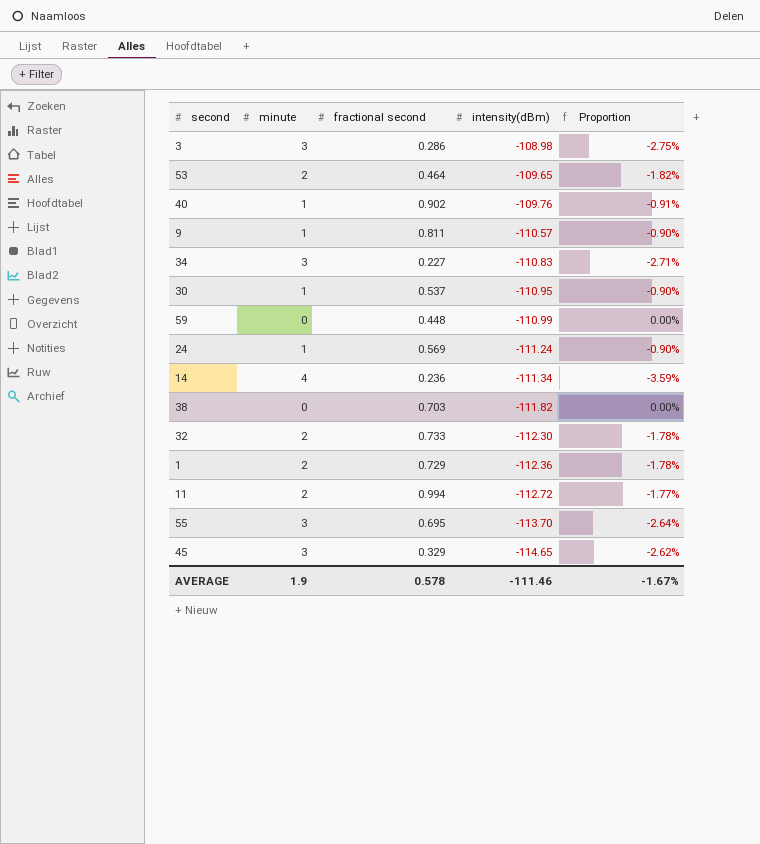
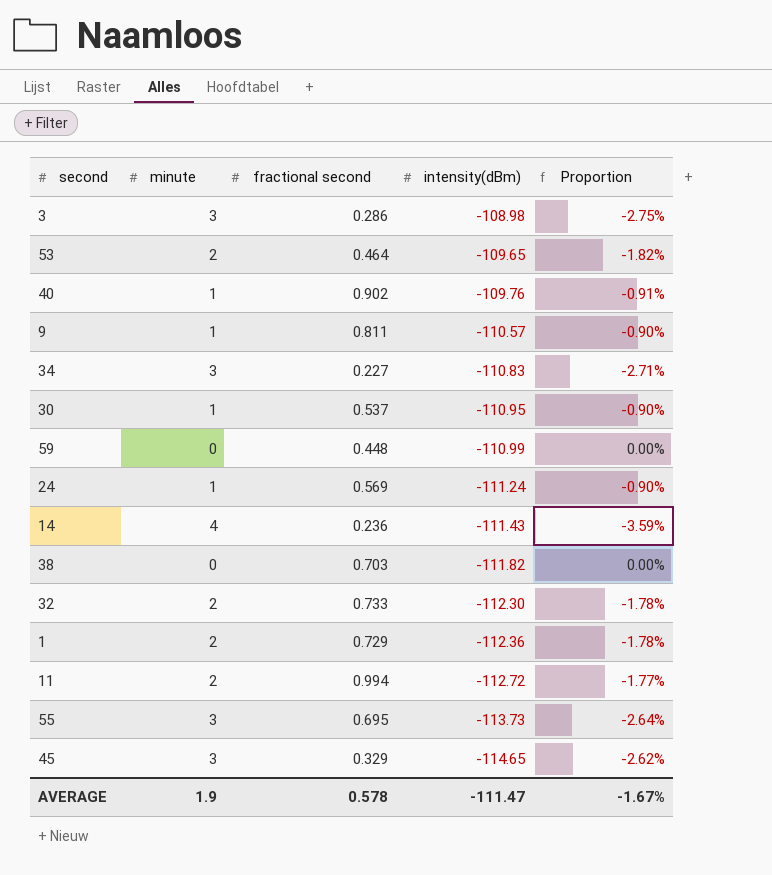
14 | intensity(dBm): -111.34 -> -111.43
55 | intensity(dBm): -113.70 -> -113.73
AVERAGE | intensity(dBm): -111.46 -> -111.47

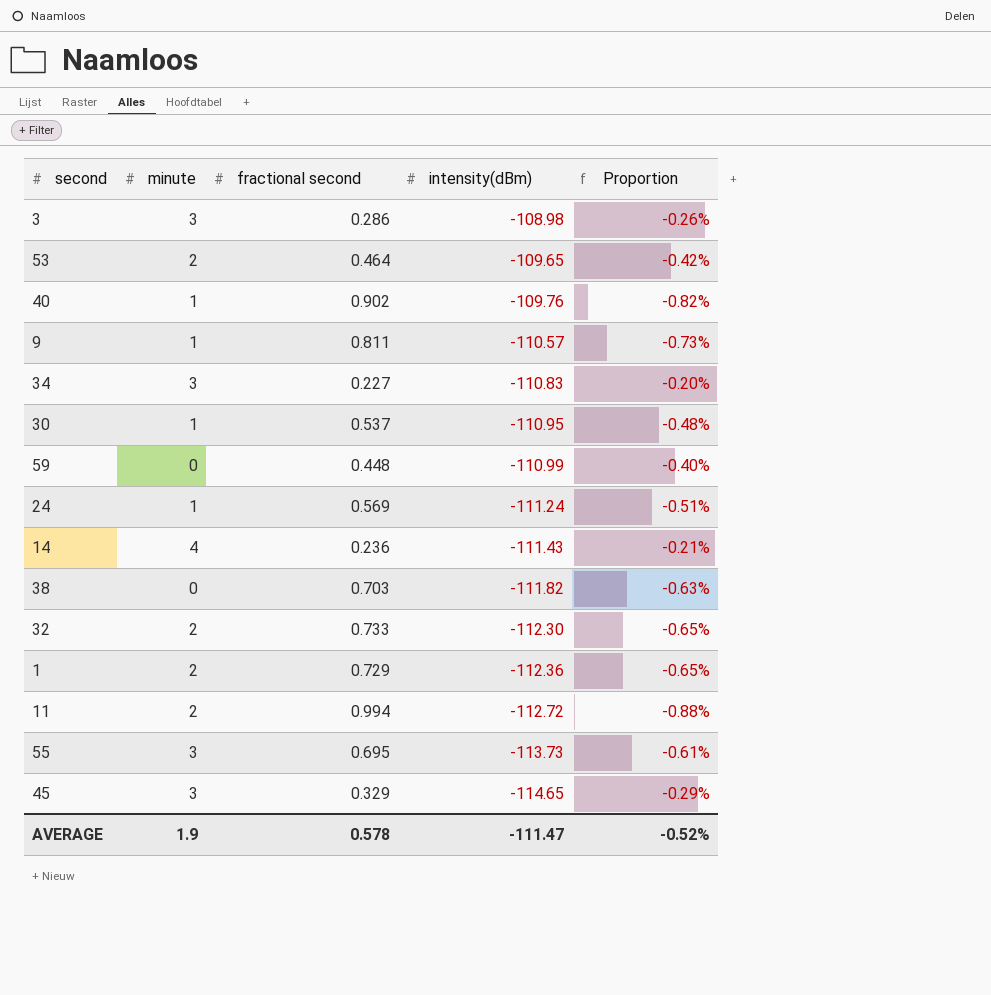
column Proportion | formula: [minute] / [intensity(dBm)] -> [fractional second] / [intensity(dBm)]
AVERAGE | Proportion: -1.67% -> -0.52%

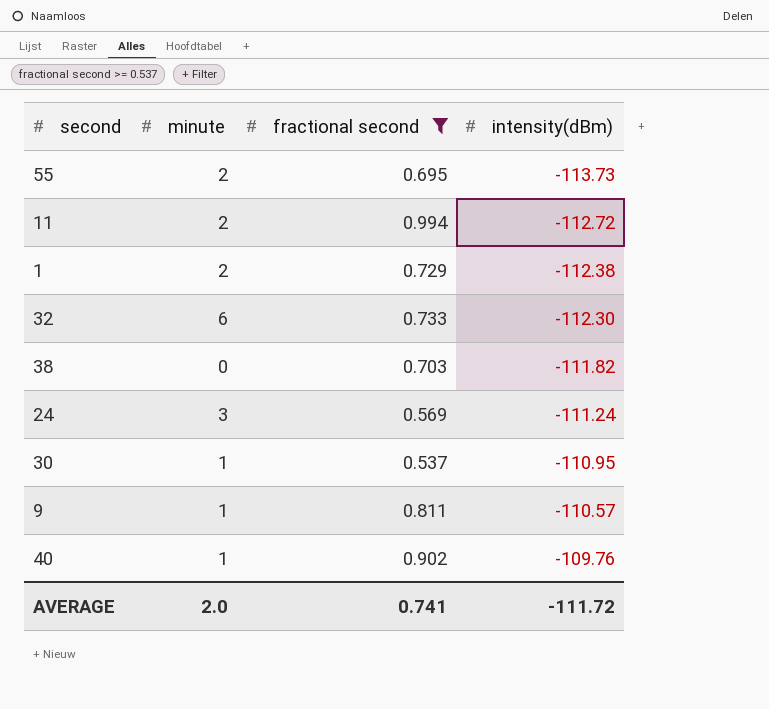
filter: none -> fractional second >= 0.537
row order: intensity(dBm) descending -> intensity(dBm) ascending
column Proportion | formula: [fractional second] / [intensity(dBm)] -> none
55 | minute: 3 -> 2
1 | intensity(dBm): -112.36 -> -112.38
32 | minute: 2 -> 6
24 | minute: 1 -> 3
AVERAGE | minute: 1.9 -> 2.0
AVERAGE | fractional second: 0.578 -> 0.741
AVERAGE | intensity(dBm): -111.47 -> -111.72

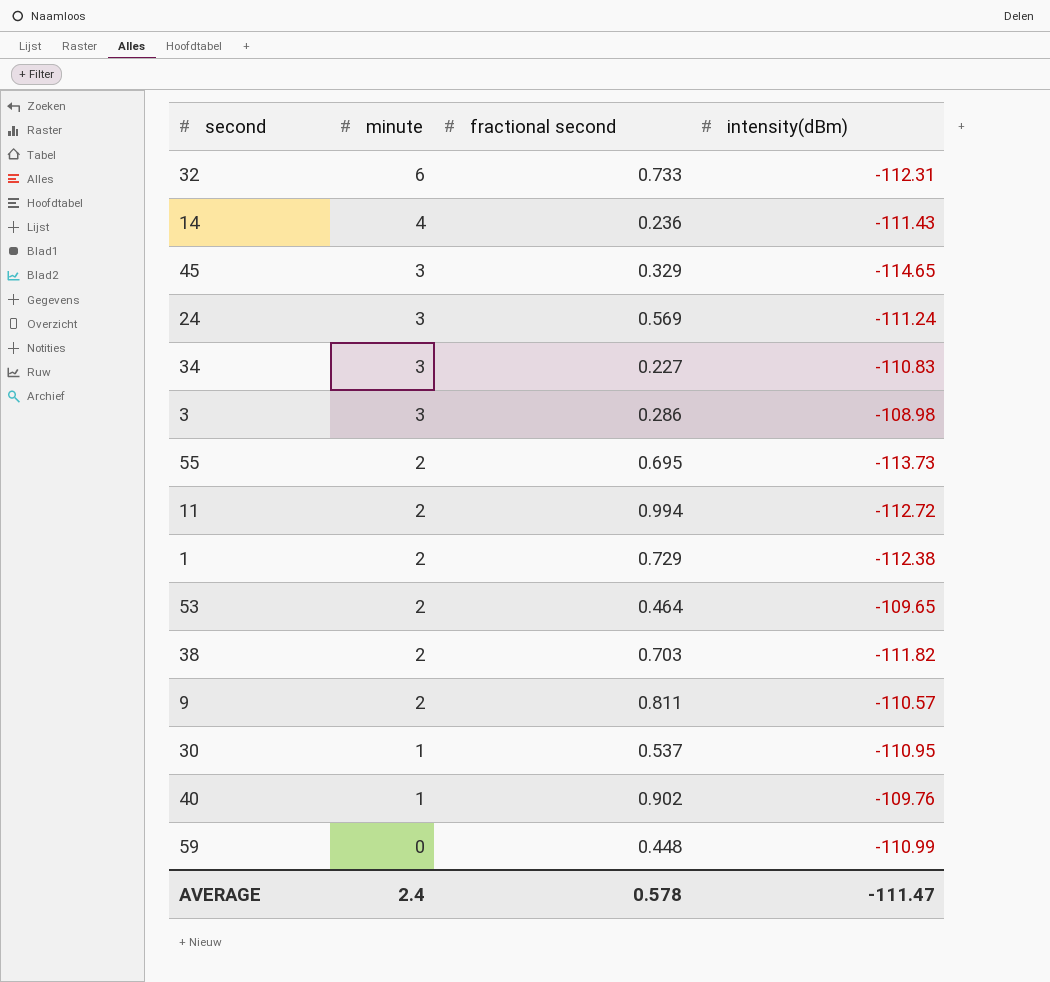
filter: fractional second >= 0.537 -> none
row order: intensity(dBm) ascending -> minute descending
32 | intensity(dBm): -112.30 -> -112.31
38 | minute: 0 -> 2
9 | minute: 1 -> 2
AVERAGE | minute: 2.0 -> 2.4
AVERAGE | fractional second: 0.741 -> 0.578
AVERAGE | intensity(dBm): -111.72 -> -111.47

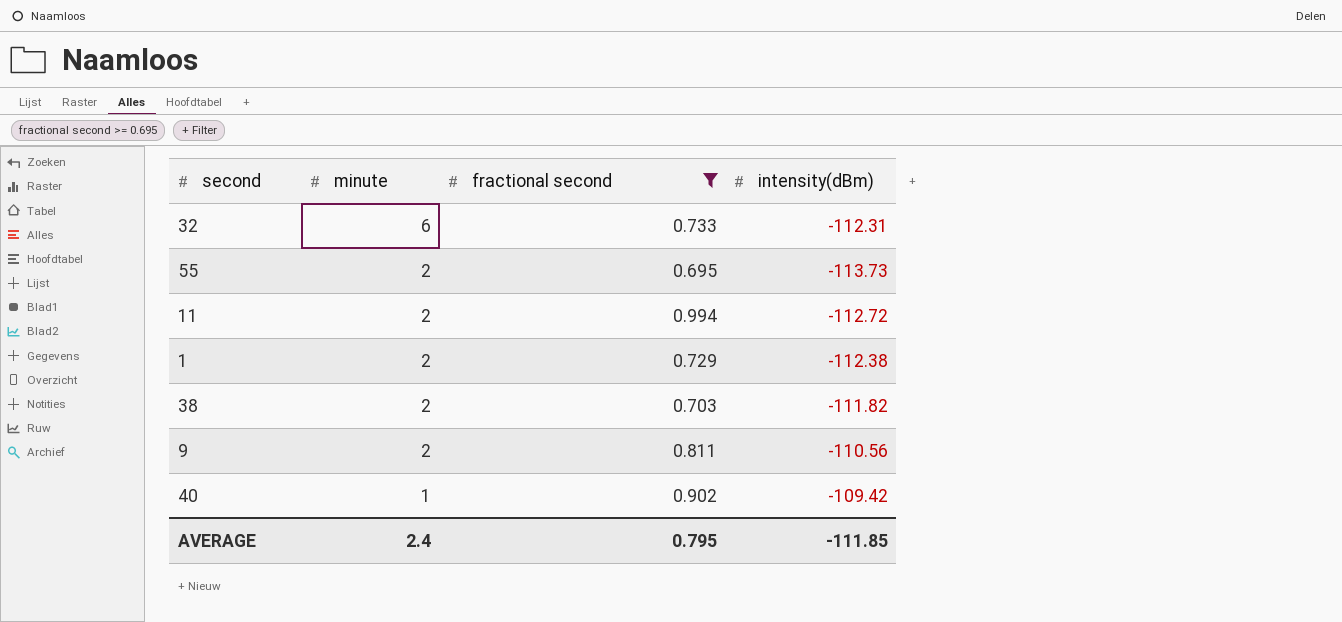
filter: none -> fractional second >= 0.695
9 | intensity(dBm): -110.57 -> -110.56
40 | intensity(dBm): -109.76 -> -109.42
AVERAGE | fractional second: 0.578 -> 0.795
AVERAGE | intensity(dBm): -111.47 -> -111.85

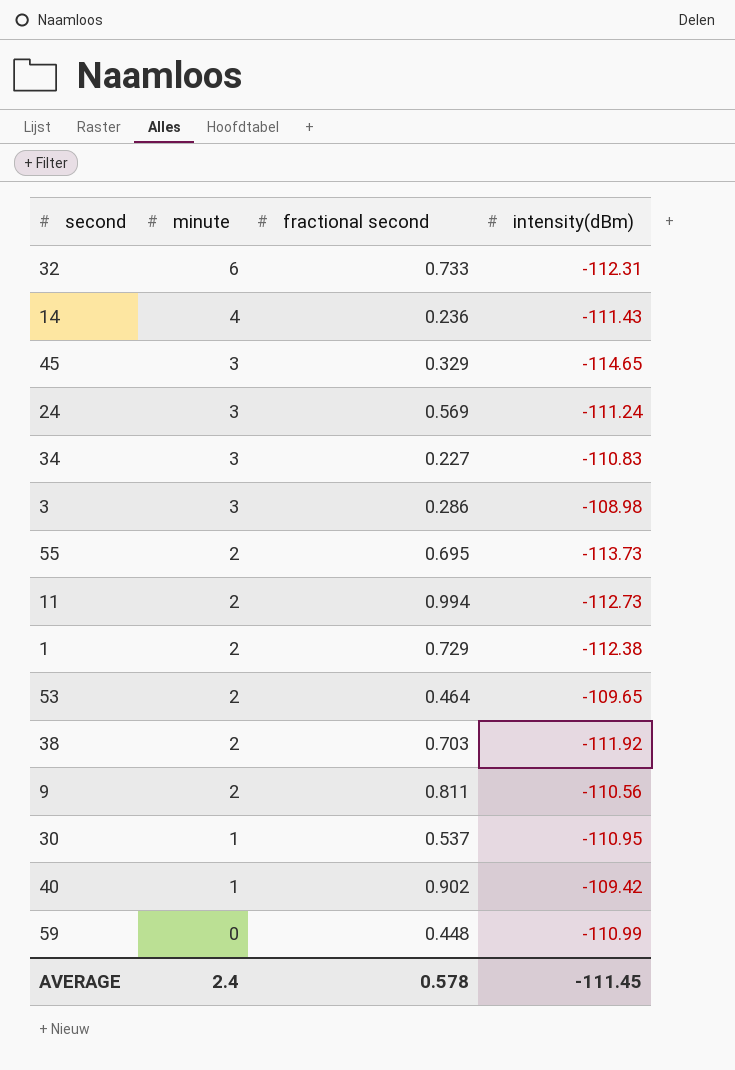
filter: fractional second >= 0.695 -> none
11 | intensity(dBm): -112.72 -> -112.73
38 | intensity(dBm): -111.82 -> -111.92
AVERAGE | fractional second: 0.795 -> 0.578
AVERAGE | intensity(dBm): -111.85 -> -111.45

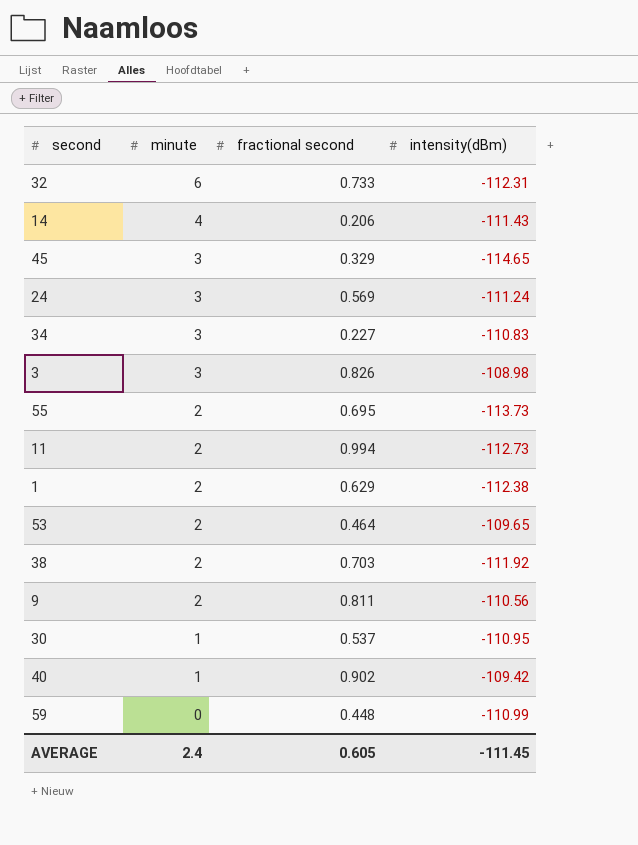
14 | fractional second: 0.236 -> 0.206
3 | fractional second: 0.286 -> 0.826
1 | fractional second: 0.729 -> 0.629
AVERAGE | fractional second: 0.578 -> 0.605

